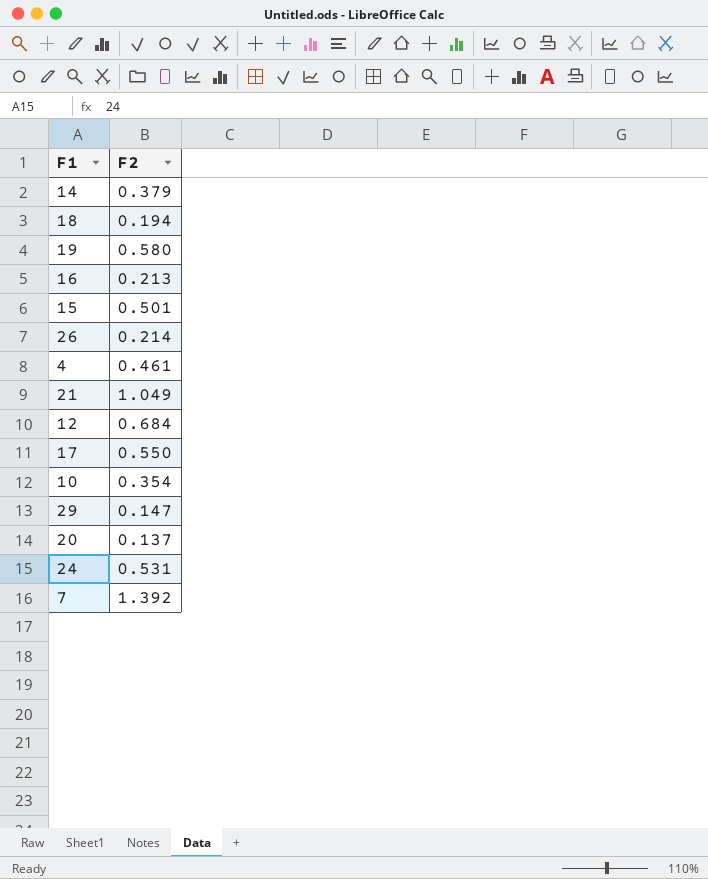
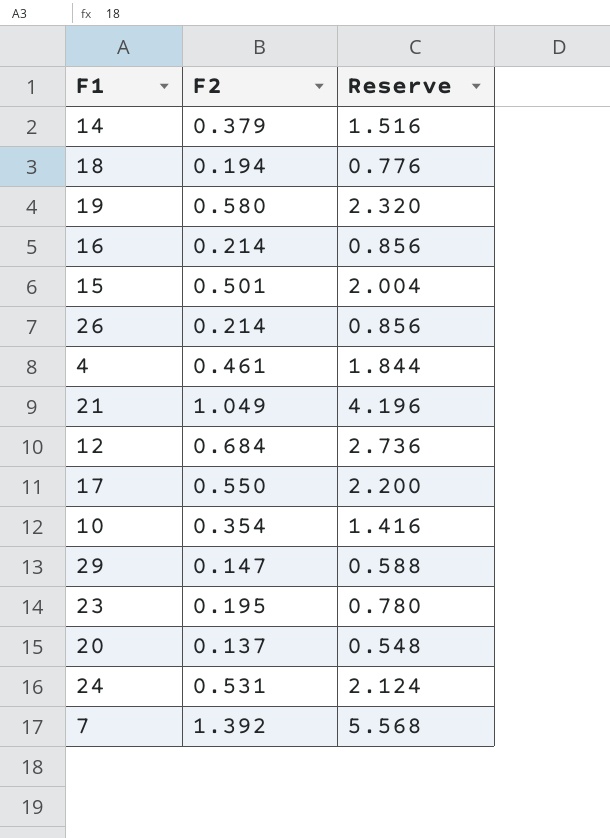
column Reserve | formula: none -> [F2] * 4
16 | F2: 0.213 -> 0.214
row 23: none -> 0.195 | 0.780

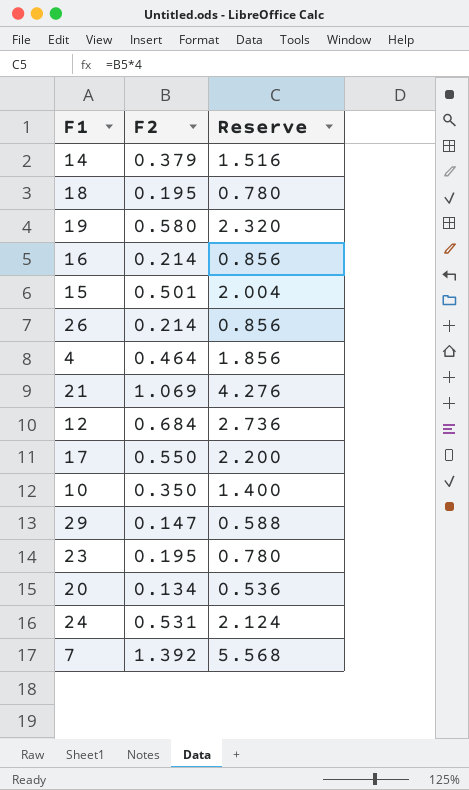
18 | F2: 0.194 -> 0.195
18 | Reserve: 0.776 -> 0.780
4 | F2: 0.461 -> 0.464
4 | Reserve: 1.844 -> 1.856
21 | F2: 1.049 -> 1.069
21 | Reserve: 4.196 -> 4.276
10 | F2: 0.354 -> 0.350
10 | Reserve: 1.416 -> 1.400
20 | F2: 0.137 -> 0.134
20 | Reserve: 0.548 -> 0.536

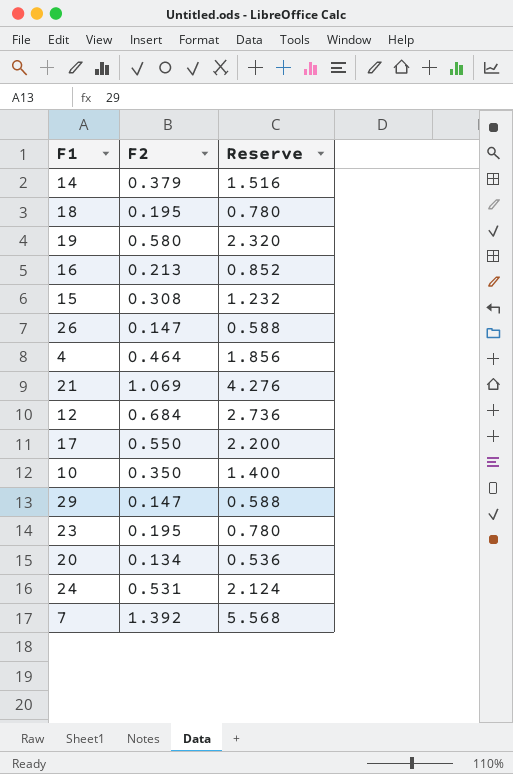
16 | F2: 0.214 -> 0.213
16 | Reserve: 0.856 -> 0.852
15 | F2: 0.501 -> 0.308
15 | Reserve: 2.004 -> 1.232
26 | F2: 0.214 -> 0.147
26 | Reserve: 0.856 -> 0.588

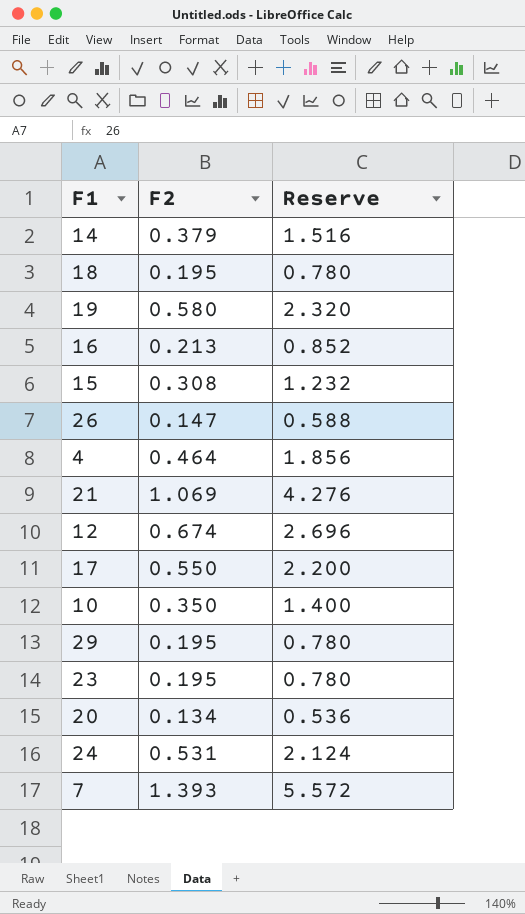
12 | F2: 0.684 -> 0.674
12 | Reserve: 2.736 -> 2.696
29 | F2: 0.147 -> 0.195
29 | Reserve: 0.588 -> 0.780
7 | F2: 1.392 -> 1.393
7 | Reserve: 5.568 -> 5.572

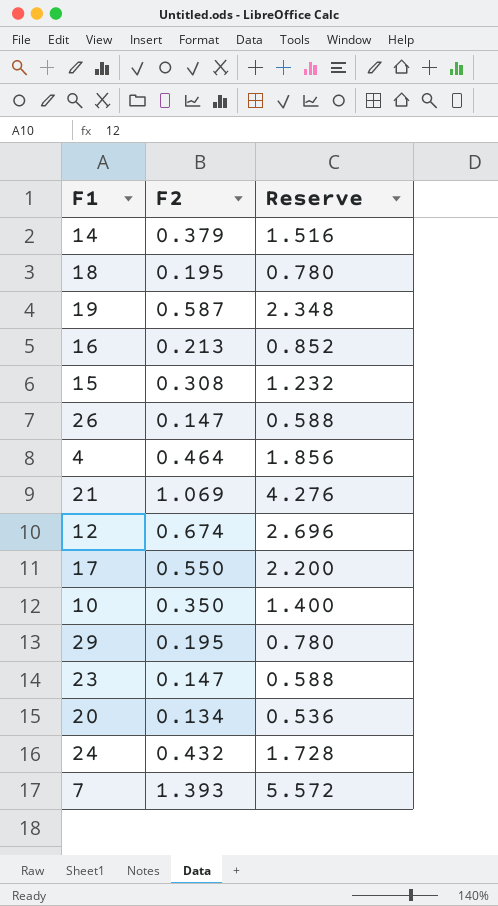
19 | F2: 0.580 -> 0.587
19 | Reserve: 2.320 -> 2.348
23 | F2: 0.195 -> 0.147
23 | Reserve: 0.780 -> 0.588
24 | F2: 0.531 -> 0.432
24 | Reserve: 2.124 -> 1.728

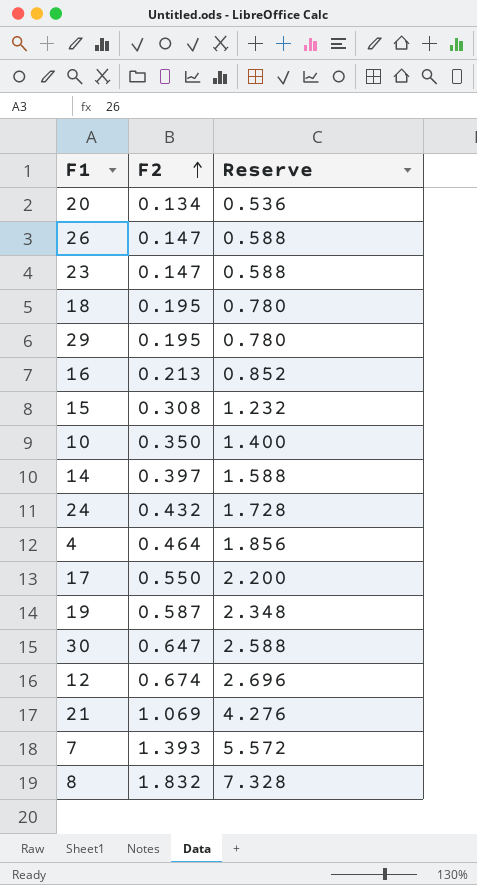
row order: none -> F2 ascending
14 | F2: 0.379 -> 0.397
14 | Reserve: 1.516 -> 1.588
row 30: none -> 0.647 | 2.588
row 8: none -> 1.832 | 7.328

